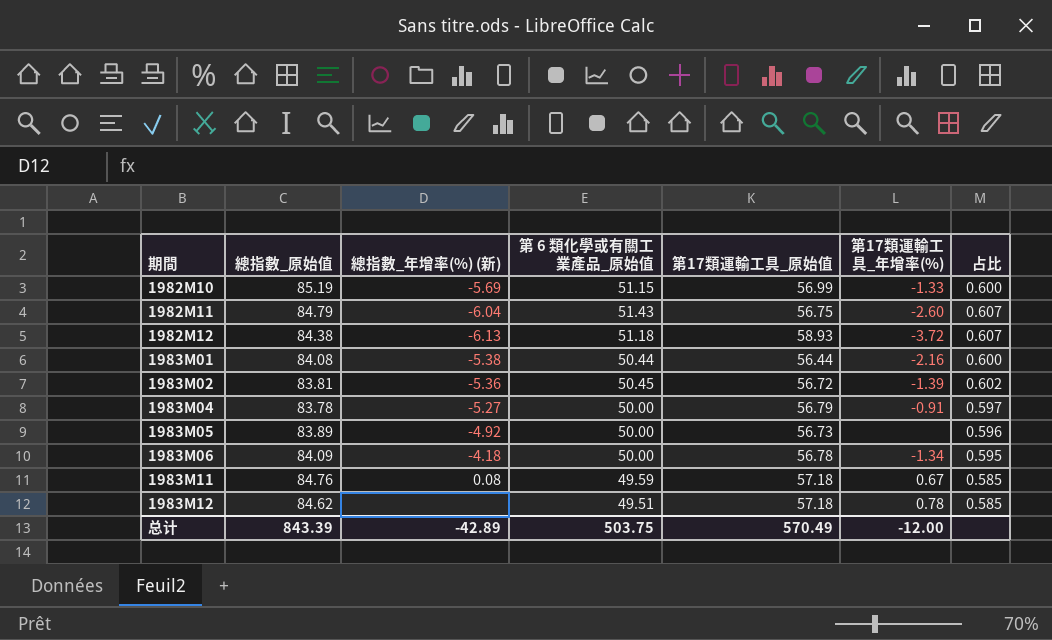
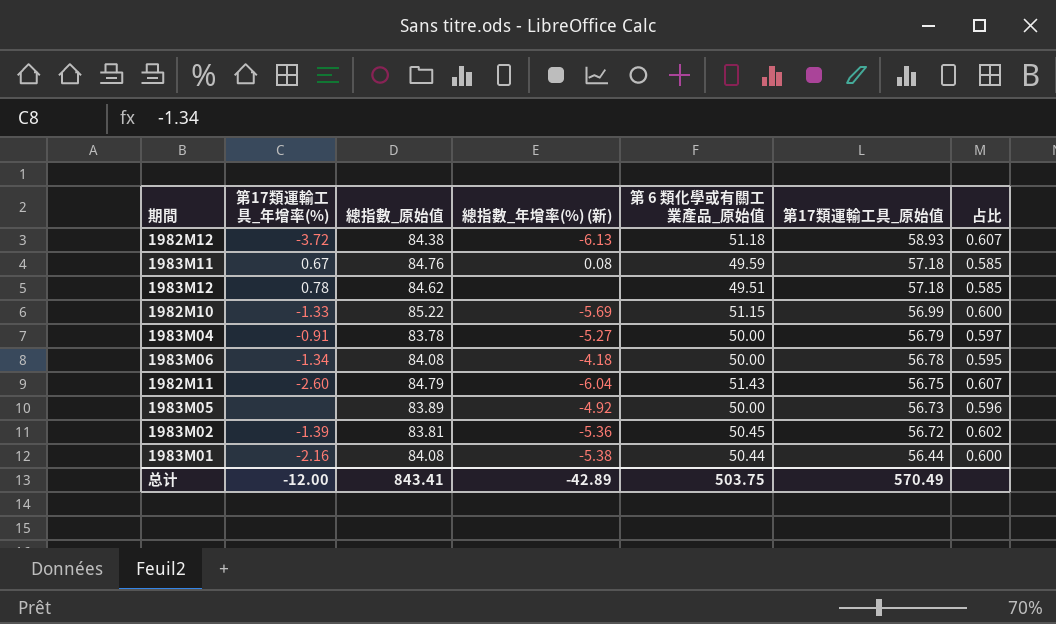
row order: 期間 ascending -> 第17類運輸工具_原始值 descending
column 第17類運輸工具_年增率(%) | position: 6 -> 2
1982M10 | 總指數_原始值: 85.19 -> 85.22
1983M06 | 總指數_原始值: 84.09 -> 84.08
总计 | 總指數_原始值: 843.39 -> 843.41

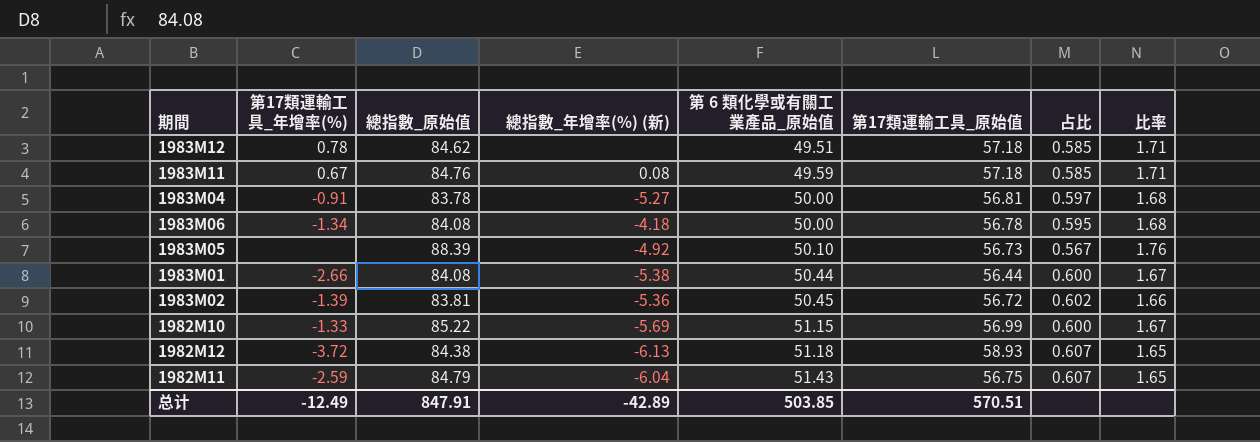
row order: 第17類運輸工具_原始值 descending -> 第 6 類化學或有關工業產品_原始值 ascending
column 比率 | formula: none -> [總指數_原始值] / [第 6 類化學或有關工業產品_原始值]
1983M04 | 第17類運輸工具_原始值: 56.79 -> 56.81
1983M05 | 總指數_原始值: 83.89 -> 88.39
1983M05 | 第 6 類化學或有關工業產品_原始值: 50.00 -> 50.10
1983M05 | 占比: 0.596 -> 0.567
1983M01 | 第17類運輸工具_年增率(%): -2.16 -> -2.66
1982M11 | 第17類運輸工具_年增率(%): -2.60 -> -2.59
总计 | 第17類運輸工具_年增率(%): -12.00 -> -12.49
总计 | 總指數_原始值: 843.41 -> 847.91
总计 | 第 6 類化學或有關工業產品_原始值: 503.75 -> 503.85
总计 | 第17類運輸工具_原始值: 570.49 -> 570.51

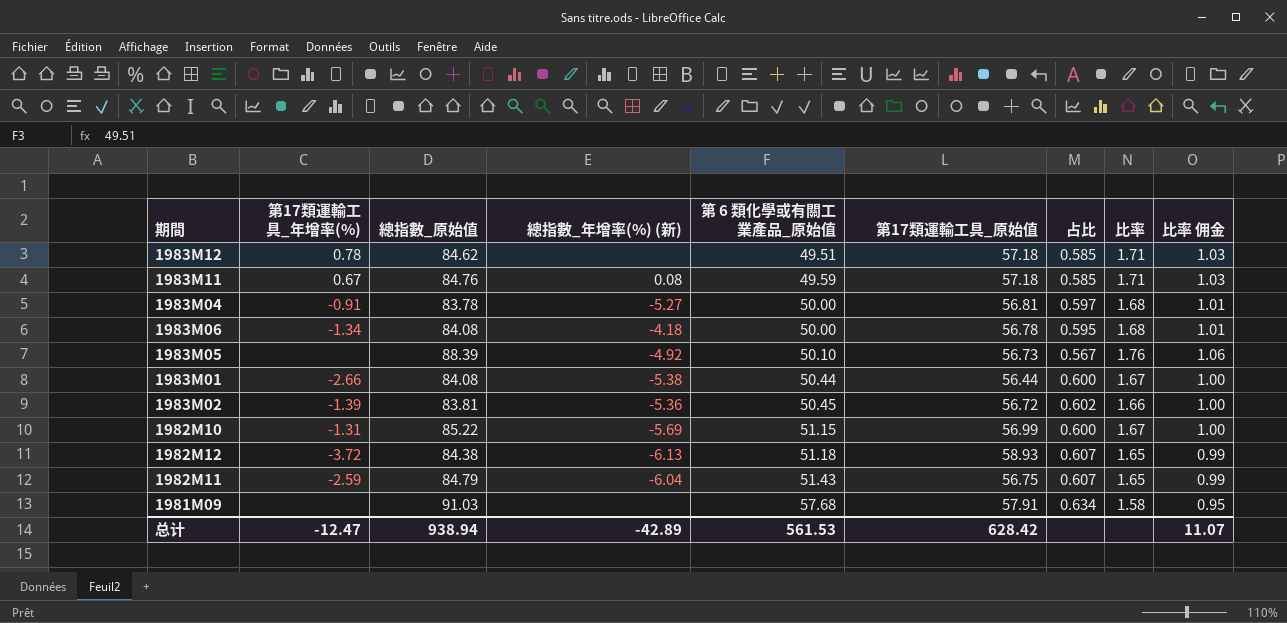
column 比率 佣金 | formula: none -> [比率] * 0.6
1982M10 | 第17類運輸工具_年增率(%): -1.33 -> -1.31
row 1981M09: none -> none | 91.03 | none | 57.68 | 57.91 | 0.634 | 1.58 | 0.95
总计 | 第17類運輸工具_年增率(%): -12.49 -> -12.47
总计 | 總指數_原始值: 847.91 -> 938.94
总计 | 第 6 類化學或有關工業產品_原始值: 503.85 -> 561.53
总计 | 第17類運輸工具_原始值: 570.51 -> 628.42

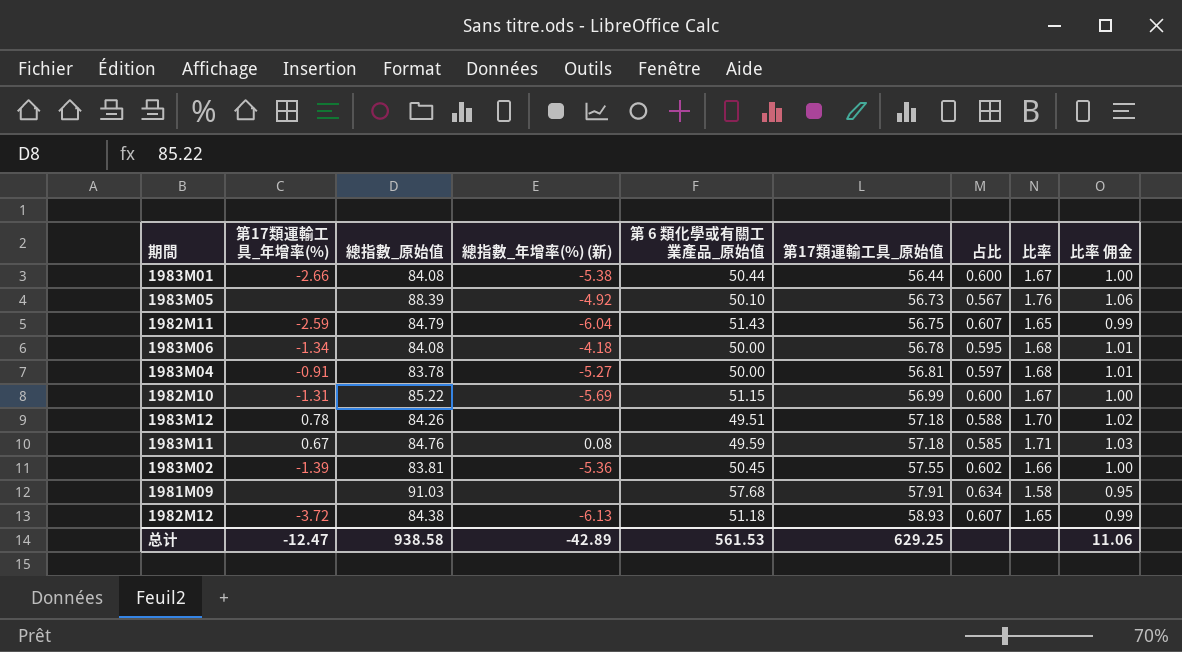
row order: 第 6 類化學或有關工業產品_原始值 ascending -> 第17類運輸工具_原始值 ascending
1983M12 | 總指數_原始值: 84.62 -> 84.26
1983M12 | 占比: 0.585 -> 0.588
1983M12 | 比率: 1.71 -> 1.70
1983M12 | 比率 佣金: 1.03 -> 1.02
1983M02 | 第17類運輸工具_原始值: 56.72 -> 57.55
总计 | 總指數_原始值: 938.94 -> 938.58
总计 | 第17類運輸工具_原始值: 628.42 -> 629.25
总计 | 比率 佣金: 11.07 -> 11.06

